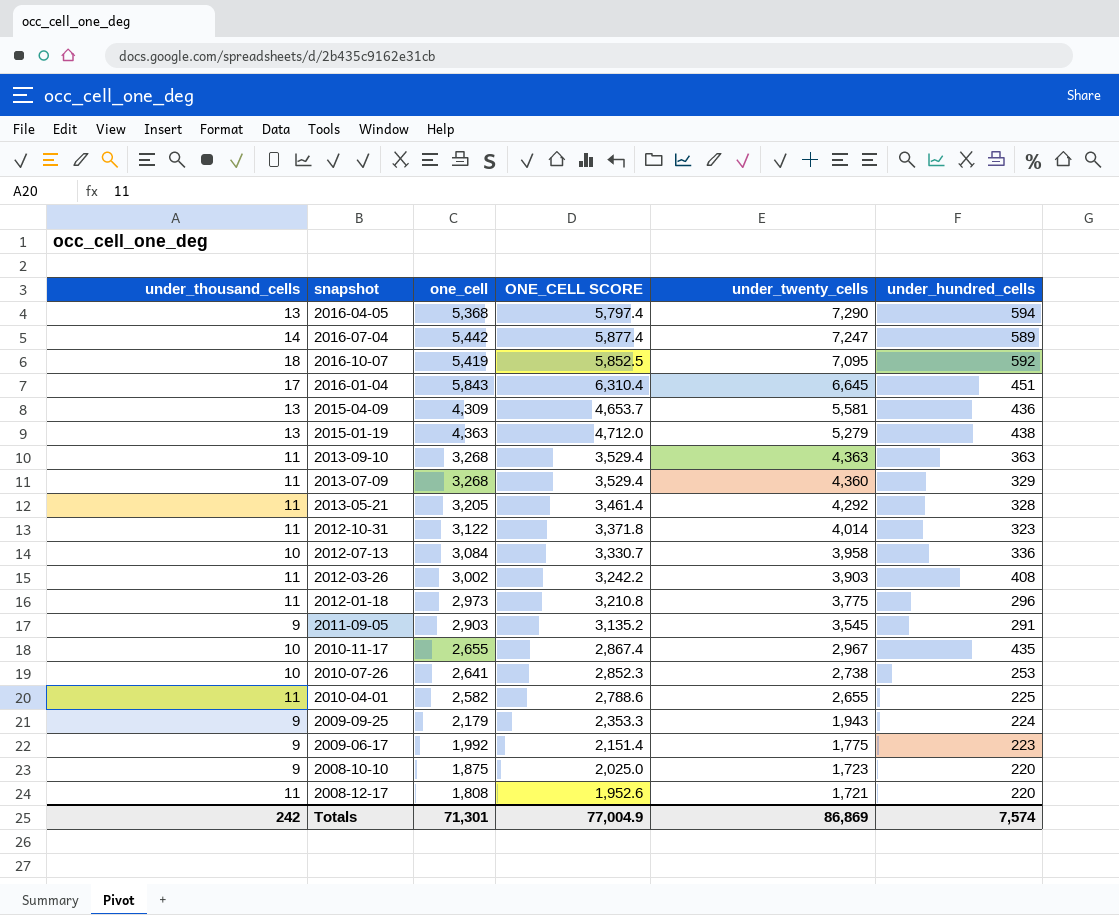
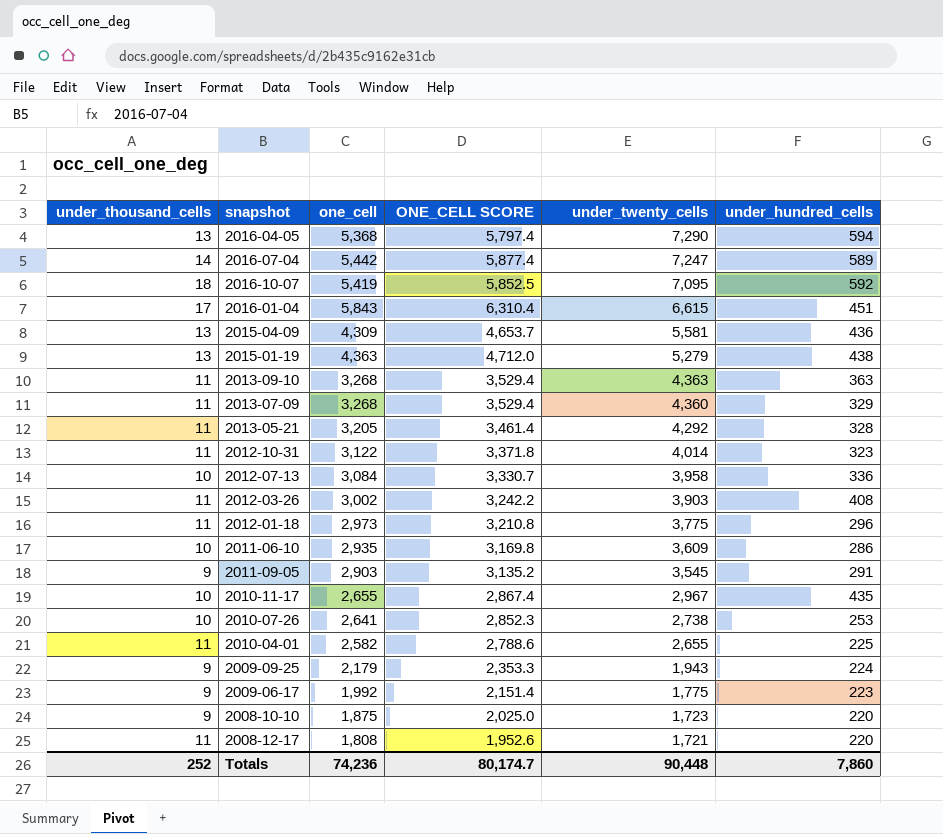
2016-01-04 | under_twenty_cells: 6,645 -> 6,615
row 2011-06-10: none -> 10 | 2,935 | 3,169.8 | 3,609 | 286
Totals | under_thousand_cells: 242 -> 252
Totals | one_cell: 71,301 -> 74,236
Totals | ONE_CELL SCORE: 77,004.9 -> 80,174.7
Totals | under_twenty_cells: 86,869 -> 90,448
Totals | under_hundred_cells: 7,574 -> 7,860

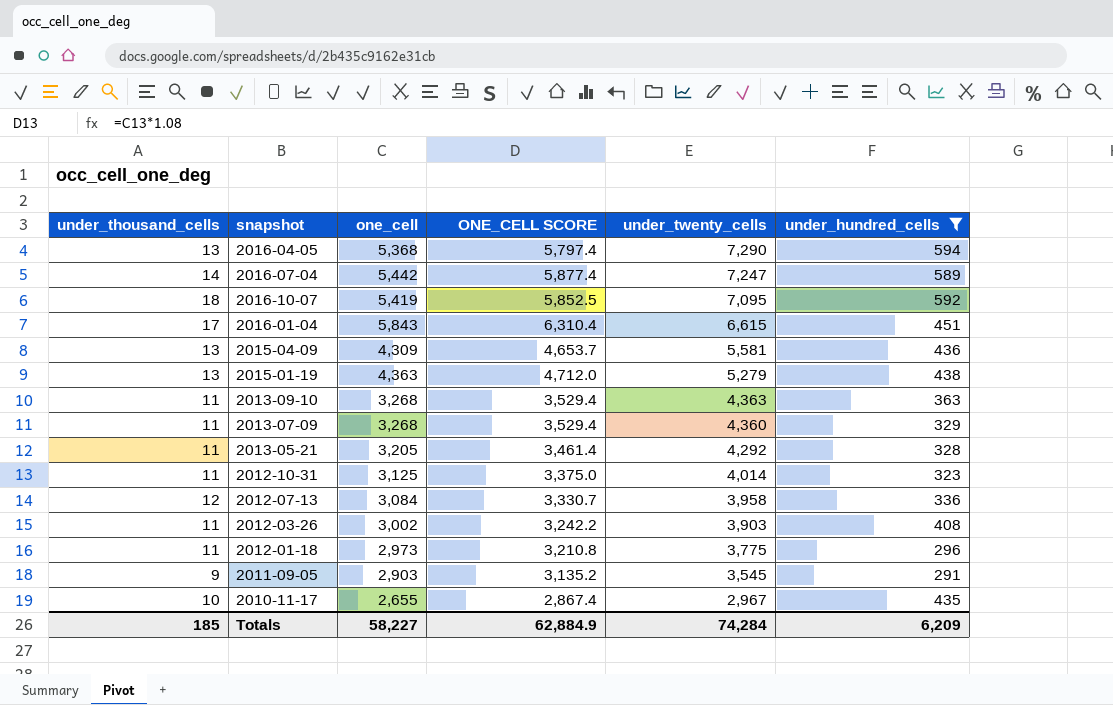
filter: none -> under_hundred_cells >= 291
2012-10-31 | one_cell: 3,122 -> 3,125
2012-10-31 | ONE_CELL SCORE: 3,371.8 -> 3,375.0
2012-07-13 | under_thousand_cells: 10 -> 12
Totals | under_thousand_cells: 252 -> 185
Totals | one_cell: 74,236 -> 58,227
Totals | ONE_CELL SCORE: 80,174.7 -> 62,884.9
Totals | under_twenty_cells: 90,448 -> 74,284
Totals | under_hundred_cells: 7,860 -> 6,209

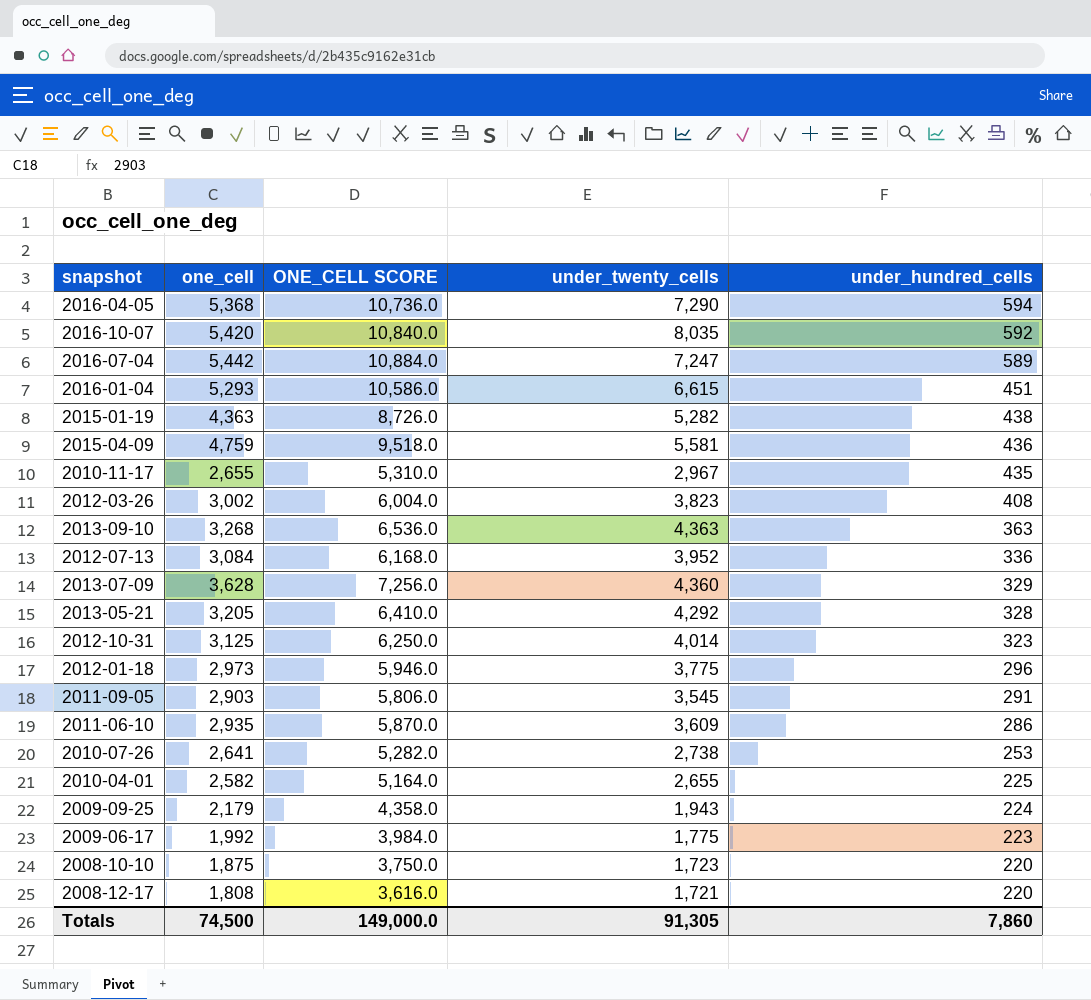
filter: under_hundred_cells >= 291 -> none
row order: under_twenty_cells descending -> under_hundred_cells descending
column under_thousand_cells | position: 1 -> none
column ONE_CELL SCORE | formula: [one_cell] * 1.08 -> [one_cell] * 2
2016-10-07 | one_cell: 5,419 -> 5,420
2016-10-07 | under_twenty_cells: 7,095 -> 8,035
2016-01-04 | one_cell: 5,843 -> 5,293
2015-01-19 | under_twenty_cells: 5,279 -> 5,282
2015-04-09 | one_cell: 4,309 -> 4,759
2012-03-26 | under_twenty_cells: 3,903 -> 3,823
2012-07-13 | under_twenty_cells: 3,958 -> 3,952
2013-07-09 | one_cell: 3,268 -> 3,628
Totals | one_cell: 58,227 -> 74,500
Totals | ONE_CELL SCORE: 62,884.9 -> 149,000.0
Totals | under_twenty_cells: 74,284 -> 91,305
Totals | under_hundred_cells: 6,209 -> 7,860

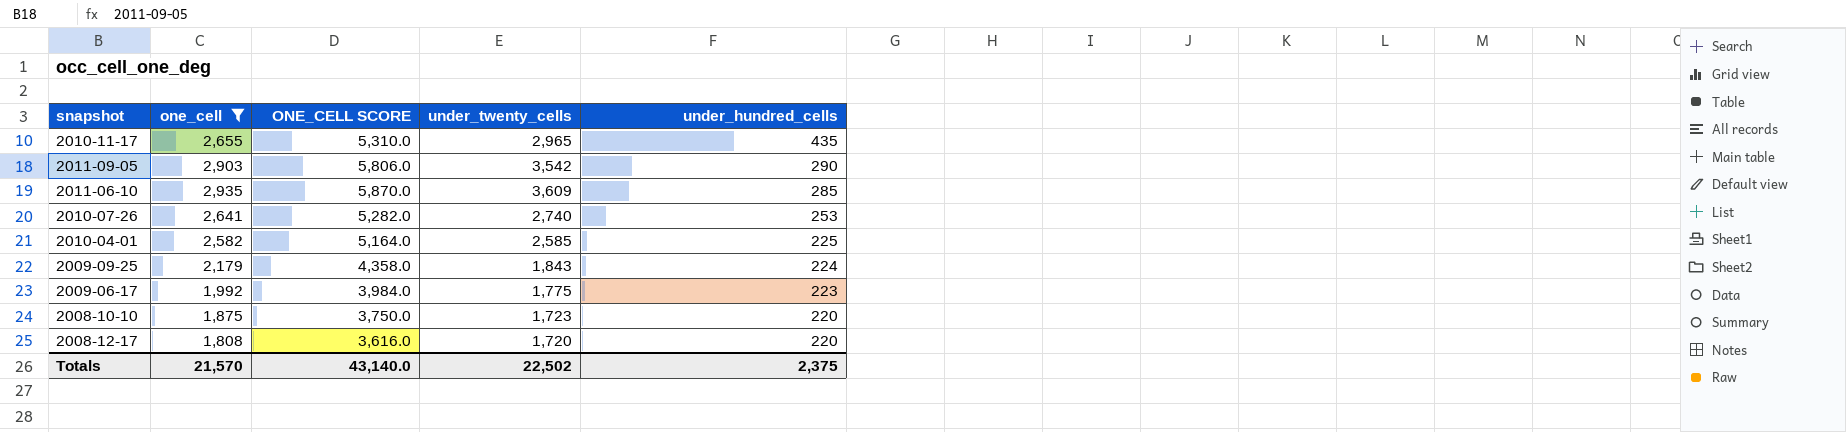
filter: none -> one_cell <= 2,935
2010-11-17 | under_twenty_cells: 2,967 -> 2,965
2011-09-05 | under_twenty_cells: 3,545 -> 3,542
2011-09-05 | under_hundred_cells: 291 -> 290
2011-06-10 | under_hundred_cells: 286 -> 285
2010-07-26 | under_twenty_cells: 2,738 -> 2,740
2010-04-01 | under_twenty_cells: 2,655 -> 2,585
2009-09-25 | under_twenty_cells: 1,943 -> 1,843
2008-12-17 | under_twenty_cells: 1,721 -> 1,720
Totals | one_cell: 74,500 -> 21,570
Totals | ONE_CELL SCORE: 149,000.0 -> 43,140.0
Totals | under_twenty_cells: 91,305 -> 22,502
Totals | under_hundred_cells: 7,860 -> 2,375

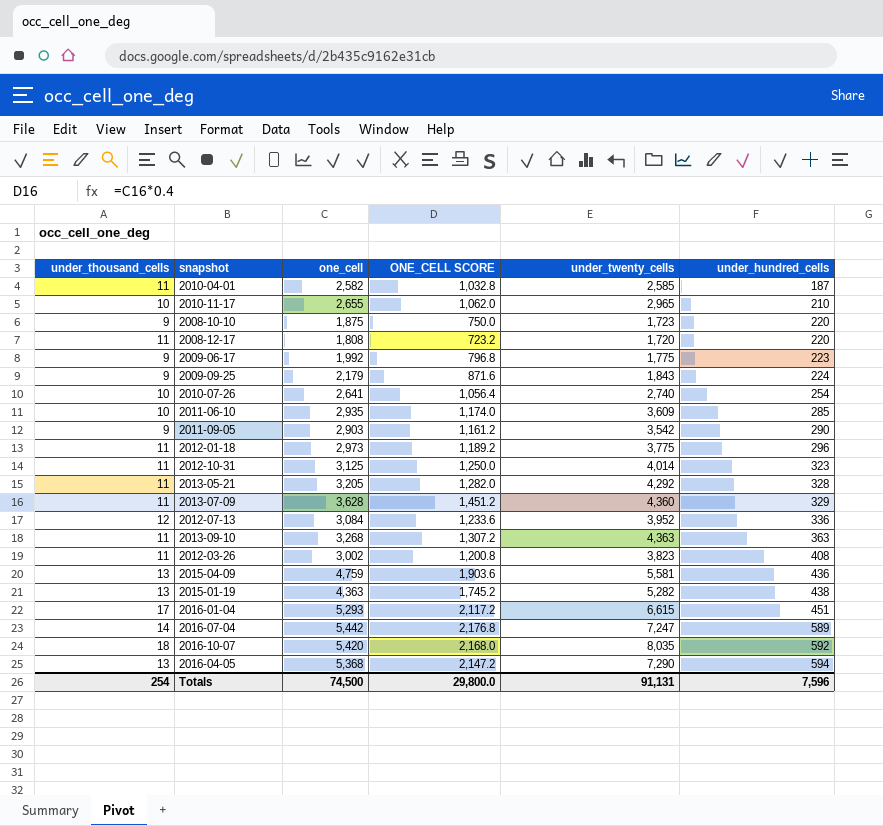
filter: one_cell <= 2,935 -> none
row order: under_hundred_cells descending -> under_hundred_cells ascending
column under_thousand_cells | position: none -> 1
column ONE_CELL SCORE | formula: [one_cell] * 2 -> [one_cell] * 0.4
2010-04-01 | under_hundred_cells: 225 -> 187
2010-11-17 | under_hundred_cells: 435 -> 210
2010-07-26 | under_hundred_cells: 253 -> 254
Totals | one_cell: 21,570 -> 74,500
Totals | ONE_CELL SCORE: 43,140.0 -> 29,800.0
Totals | under_twenty_cells: 22,502 -> 91,131
Totals | under_hundred_cells: 2,375 -> 7,596

